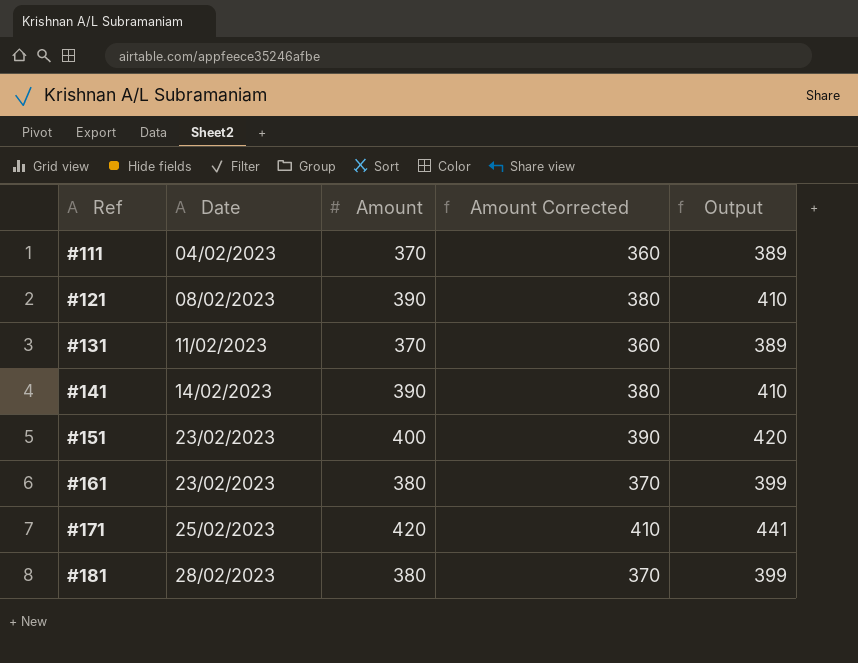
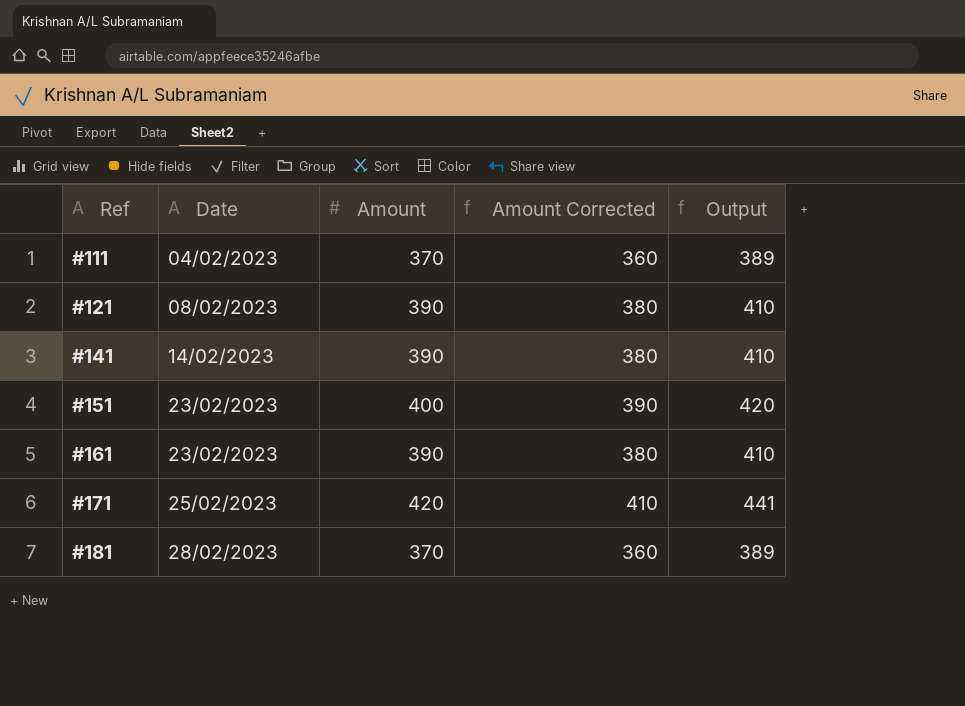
row #131: 11/02/2023 | 370 | 360 | 389 -> none
#161 | Amount: 380 -> 390
#161 | Amount Corrected: 370 -> 380
#161 | Output: 399 -> 410
#181 | Amount: 380 -> 370
#181 | Amount Corrected: 370 -> 360
#181 | Output: 399 -> 389

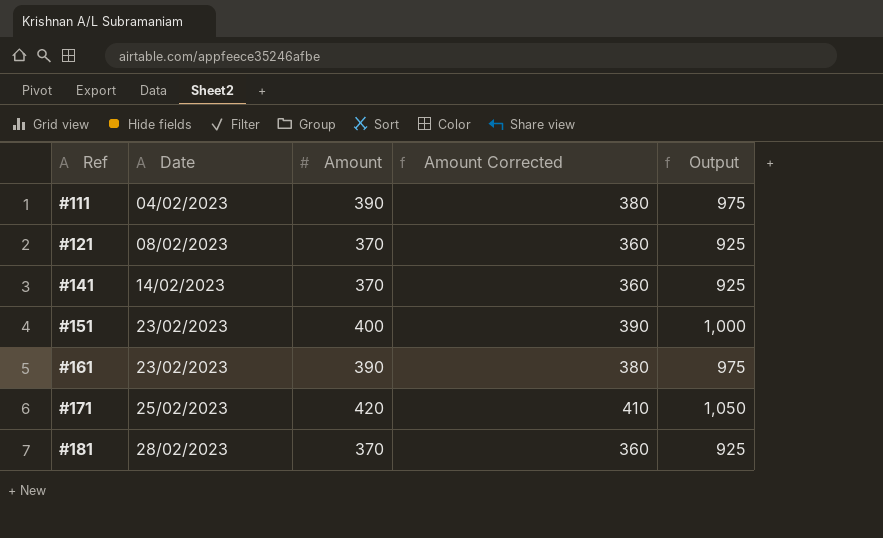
column Output | formula: [Amount] * 1.05 -> [Amount] * 2.5
#111 | Amount: 370 -> 390
#111 | Amount Corrected: 360 -> 380
#121 | Amount: 390 -> 370
#121 | Amount Corrected: 380 -> 360
#141 | Amount: 390 -> 370
#141 | Amount Corrected: 380 -> 360

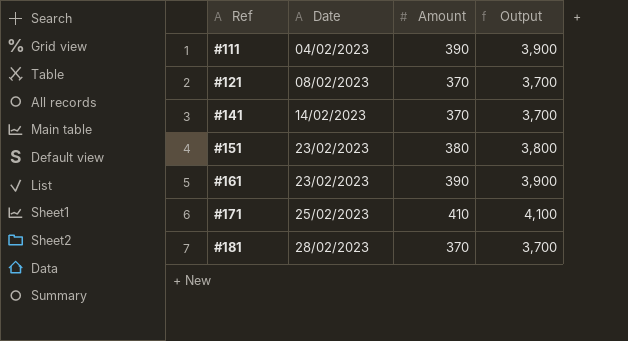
column Amount Corrected | formula: [Amount] - 10 -> none
column Output | formula: [Amount] * 2.5 -> [Amount] * 10
#151 | Amount: 400 -> 380
#171 | Amount: 420 -> 410

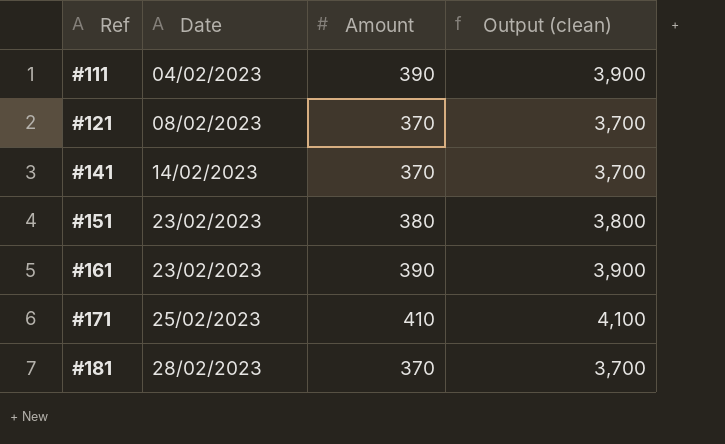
column name: Output -> Output (clean)

